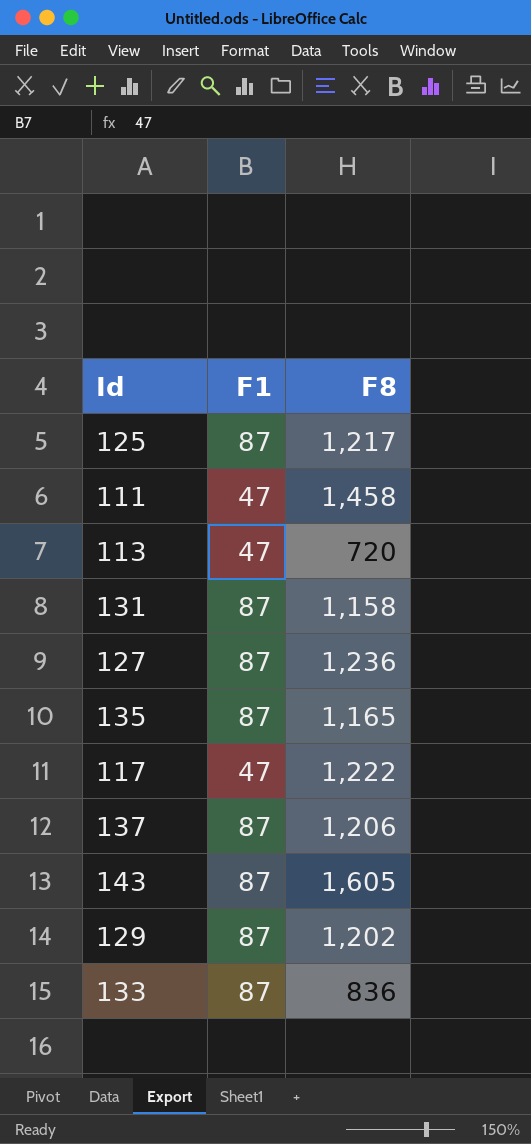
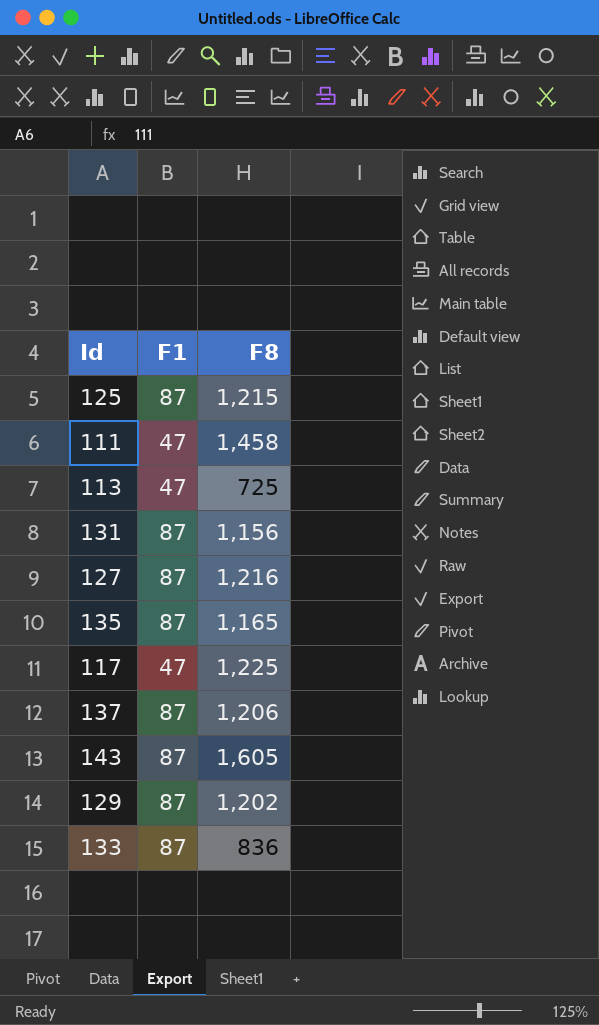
125 | F8: 1,217 -> 1,215
113 | F8: 720 -> 725
131 | F8: 1,158 -> 1,156
127 | F8: 1,236 -> 1,216
117 | F8: 1,222 -> 1,225

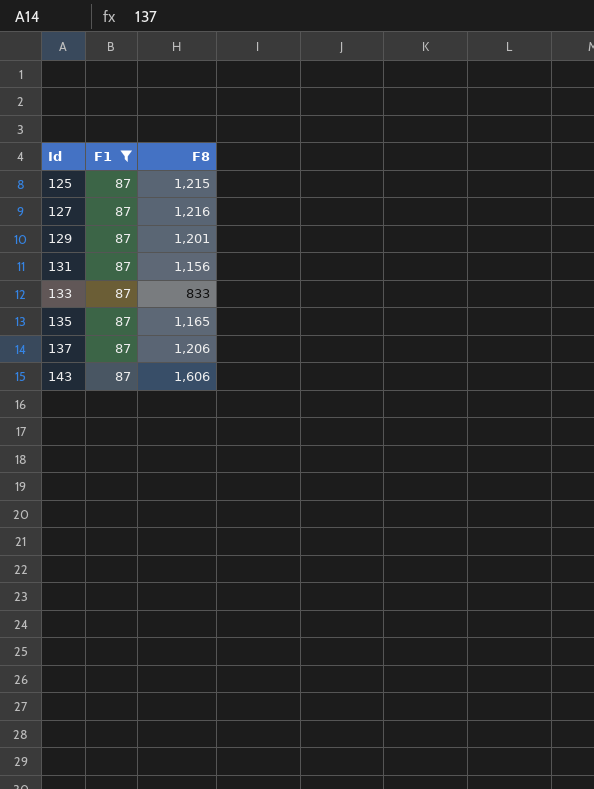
filter: none -> F1 = 87
row order: none -> Id ascending
129 | F8: 1,202 -> 1,201
133 | F8: 836 -> 833
143 | F8: 1,605 -> 1,606

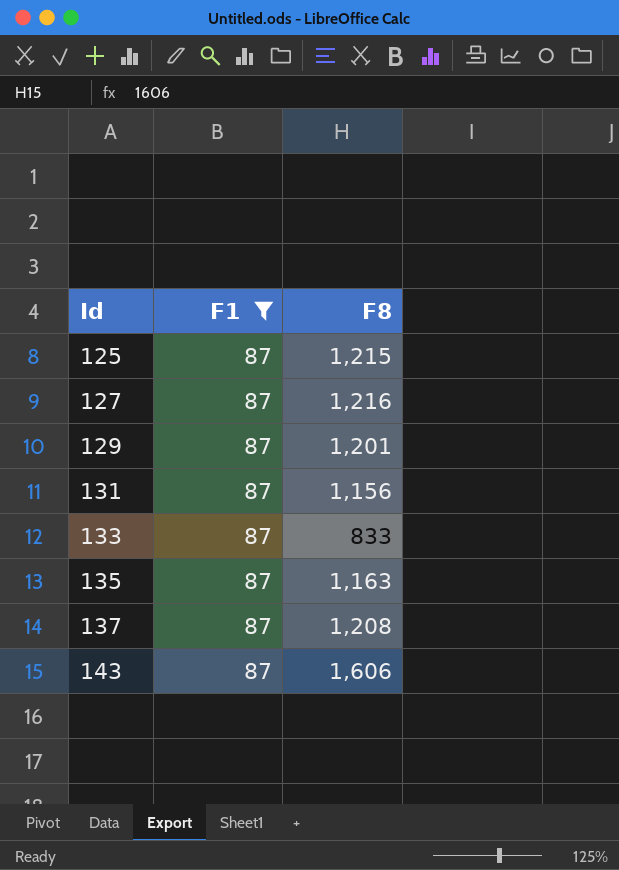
135 | F8: 1,165 -> 1,163
137 | F8: 1,206 -> 1,208

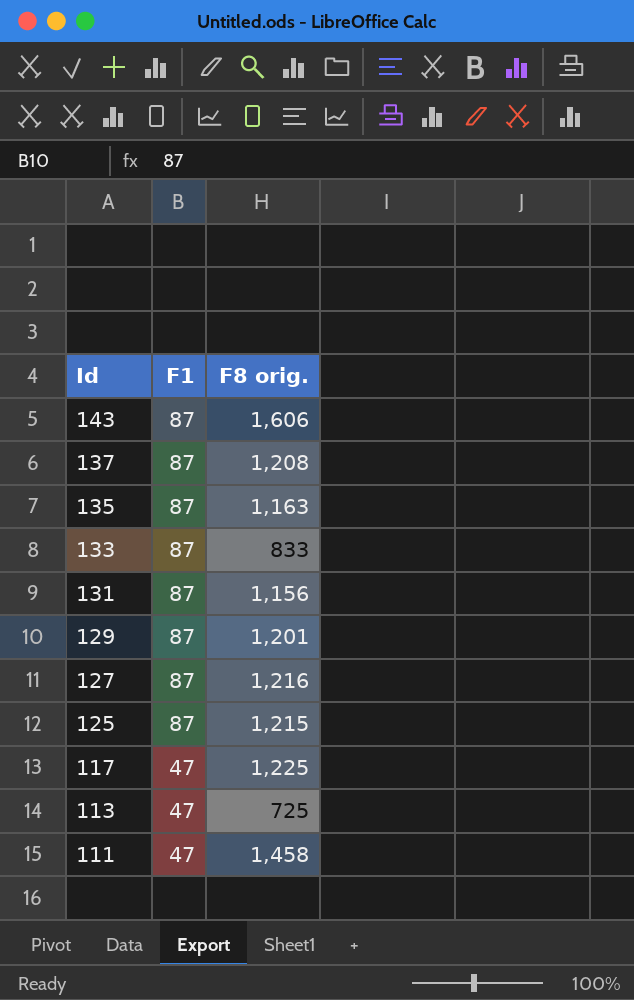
filter: F1 = 87 -> none
row order: Id ascending -> Id descending
column name: F8 -> F8 orig.

